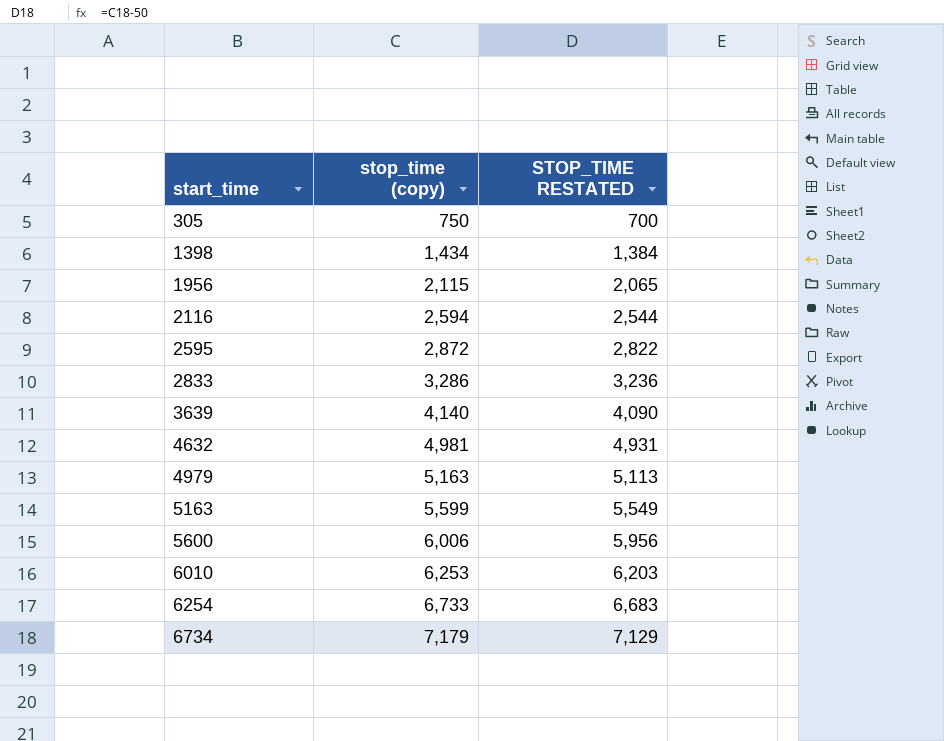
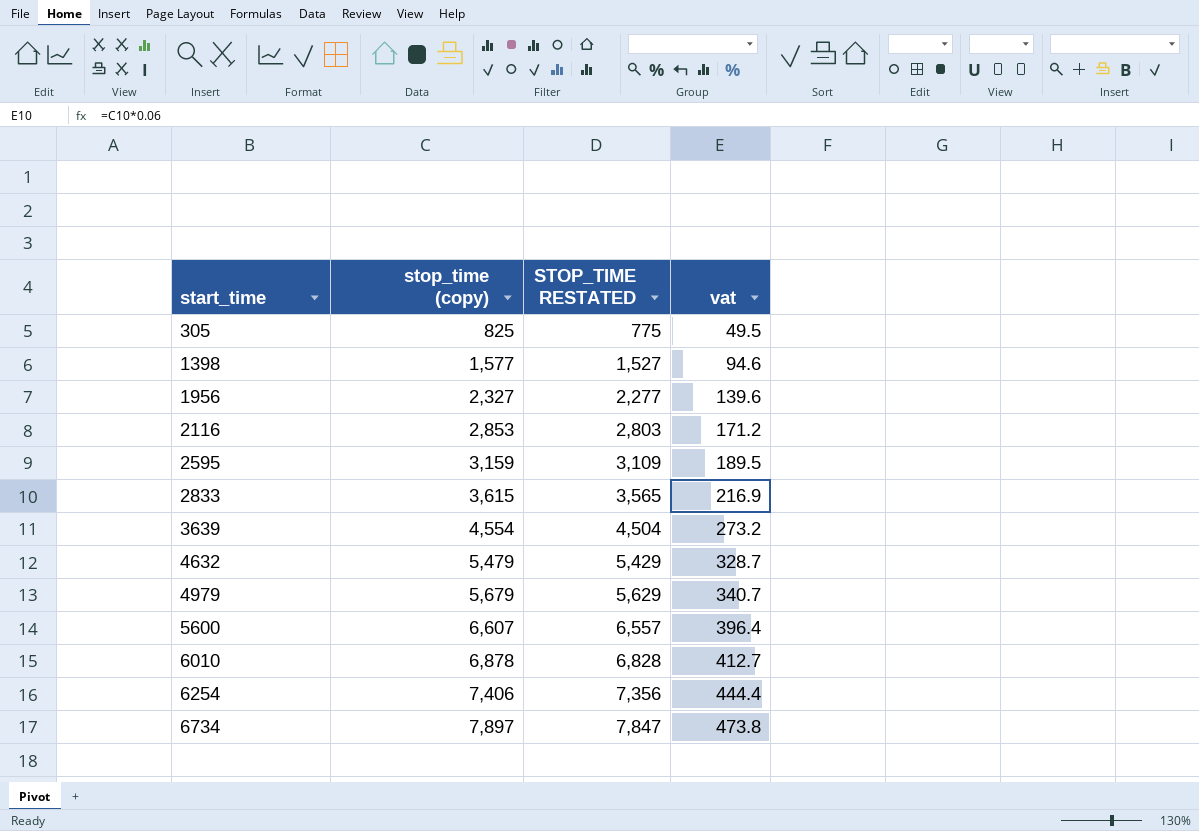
column vat | formula: none -> [stop_time (copy)] * 0.06
row 5163: 5,599 | 5,549 -> none
305 | stop_time (copy): 750 -> 825
305 | STOP_TIME RESTATED: 700 -> 775
1398 | stop_time (copy): 1,434 -> 1,577
1398 | STOP_TIME RESTATED: 1,384 -> 1,527
1956 | stop_time (copy): 2,115 -> 2,327
1956 | STOP_TIME RESTATED: 2,065 -> 2,277
2116 | stop_time (copy): 2,594 -> 2,853
2116 | STOP_TIME RESTATED: 2,544 -> 2,803
2595 | stop_time (copy): 2,872 -> 3,159
2595 | STOP_TIME RESTATED: 2,822 -> 3,109
2833 | stop_time (copy): 3,286 -> 3,615
2833 | STOP_TIME RESTATED: 3,236 -> 3,565
3639 | stop_time (copy): 4,140 -> 4,554
3639 | STOP_TIME RESTATED: 4,090 -> 4,504
4632 | stop_time (copy): 4,981 -> 5,479
4632 | STOP_TIME RESTATED: 4,931 -> 5,429
4979 | stop_time (copy): 5,163 -> 5,679
4979 | STOP_TIME RESTATED: 5,113 -> 5,629
5600 | stop_time (copy): 6,006 -> 6,607
5600 | STOP_TIME RESTATED: 5,956 -> 6,557
6010 | stop_time (copy): 6,253 -> 6,878
6010 | STOP_TIME RESTATED: 6,203 -> 6,828
6254 | stop_time (copy): 6,733 -> 7,406
6254 | STOP_TIME RESTATED: 6,683 -> 7,356
6734 | stop_time (copy): 7,179 -> 7,897
6734 | STOP_TIME RESTATED: 7,129 -> 7,847

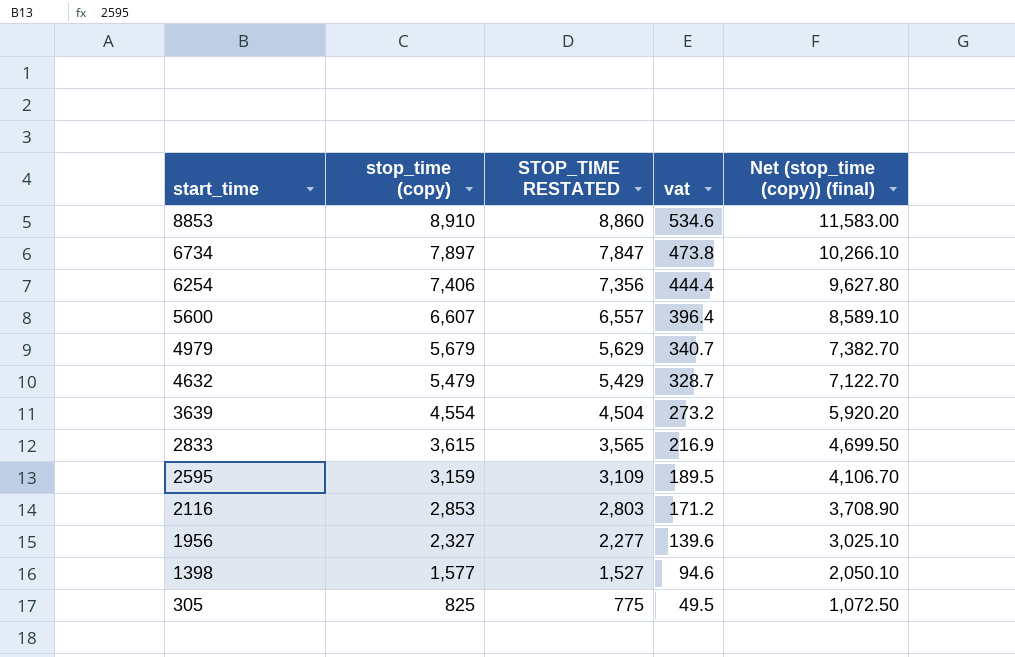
row order: start_time ascending -> start_time descending
column Net (stop_time (copy)) (final) | formula: none -> [stop_time (copy)] * 1.3
row 6010: 6,878 | 6,828 | 412.7 -> none
row 8853: none -> 8,910 | 8,860 | 534.6 | 11,583.00

